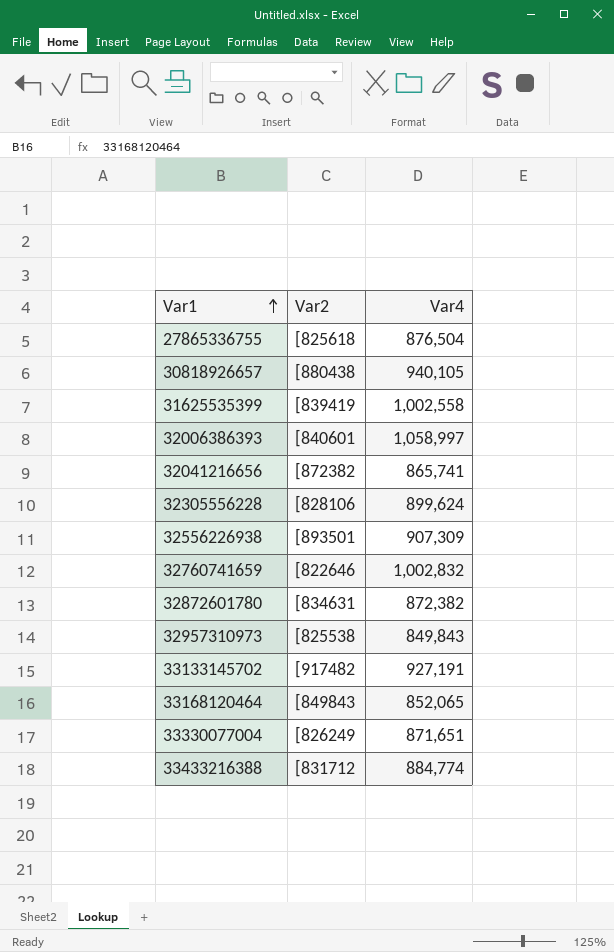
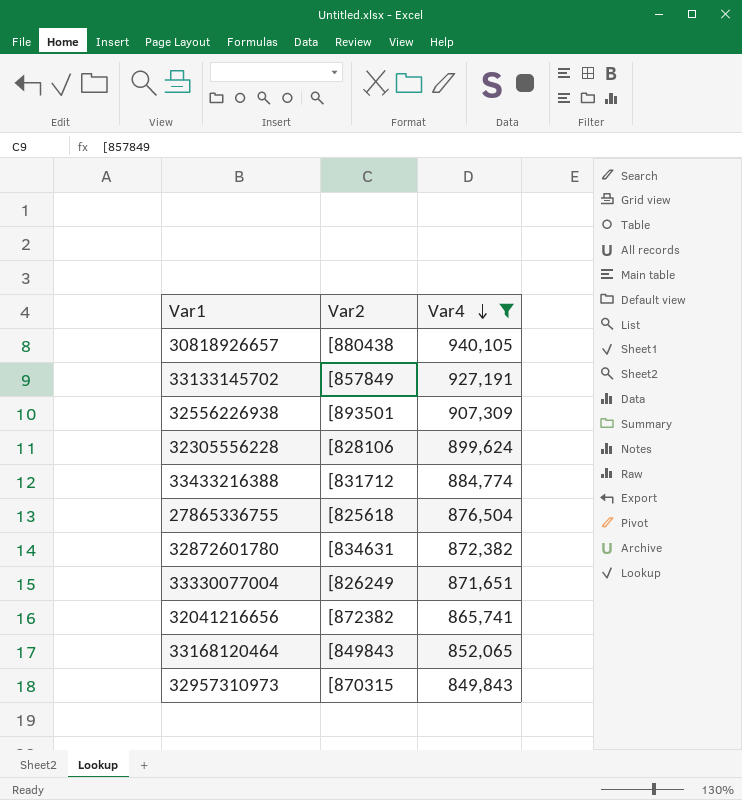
filter: none -> Var4 <= 940,105
row order: Var1 ascending -> Var4 descending
33133145702 | Var2: [917482 -> [857849
32957310973 | Var2: [825538 -> [870315

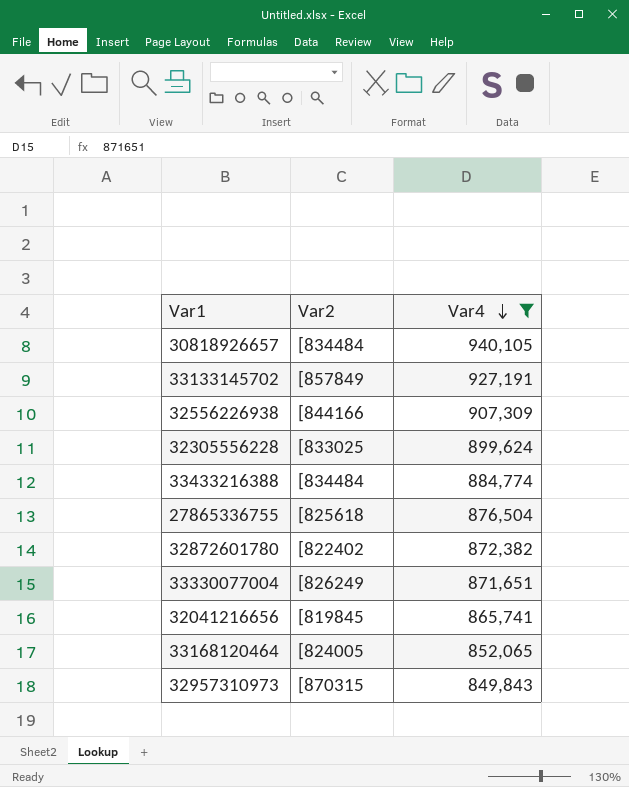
30818926657 | Var2: [880438 -> [834484
32556226938 | Var2: [893501 -> [844166
32305556228 | Var2: [828106 -> [833025
33433216388 | Var2: [831712 -> [834484
32872601780 | Var2: [834631 -> [822402
32041216656 | Var2: [872382 -> [819845
33168120464 | Var2: [849843 -> [824005

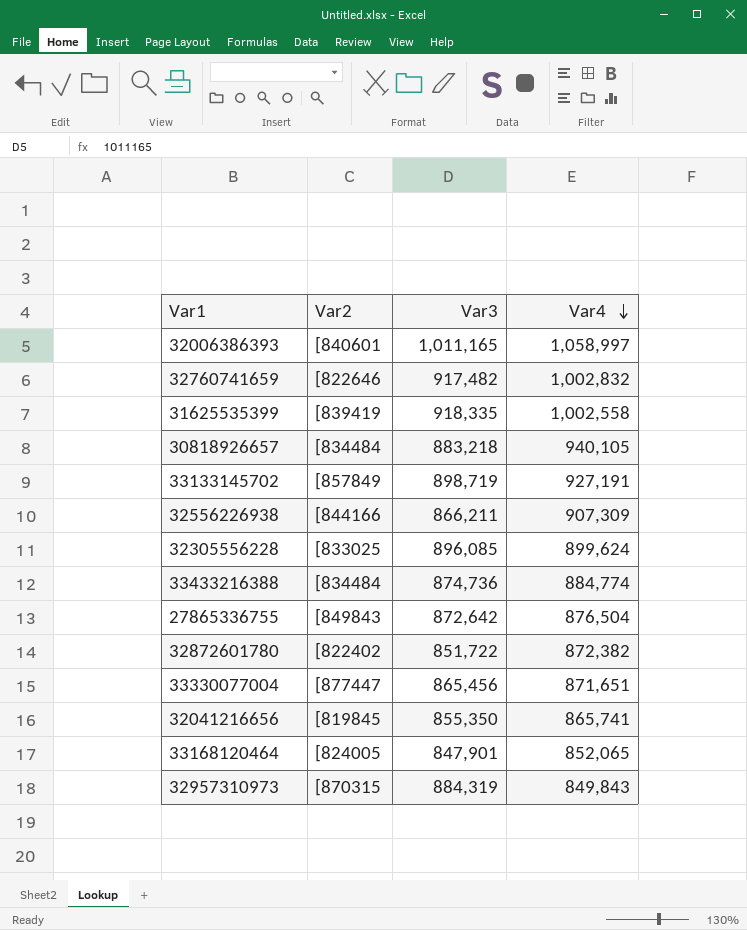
filter: Var4 <= 940,105 -> none
column Var3 | position: none -> 3
27865336755 | Var2: [825618 -> [849843
33330077004 | Var2: [826249 -> [877447

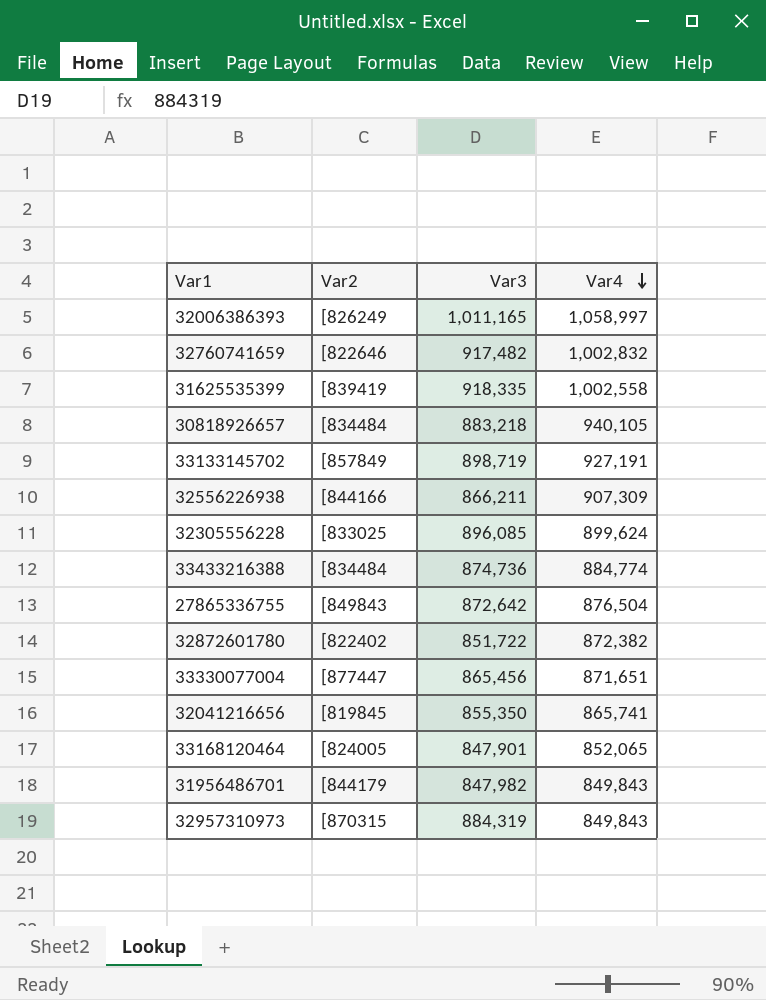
32006386393 | Var2: [840601 -> [826249
row 31956486701: none -> [844179 | 847,982 | 849,843

